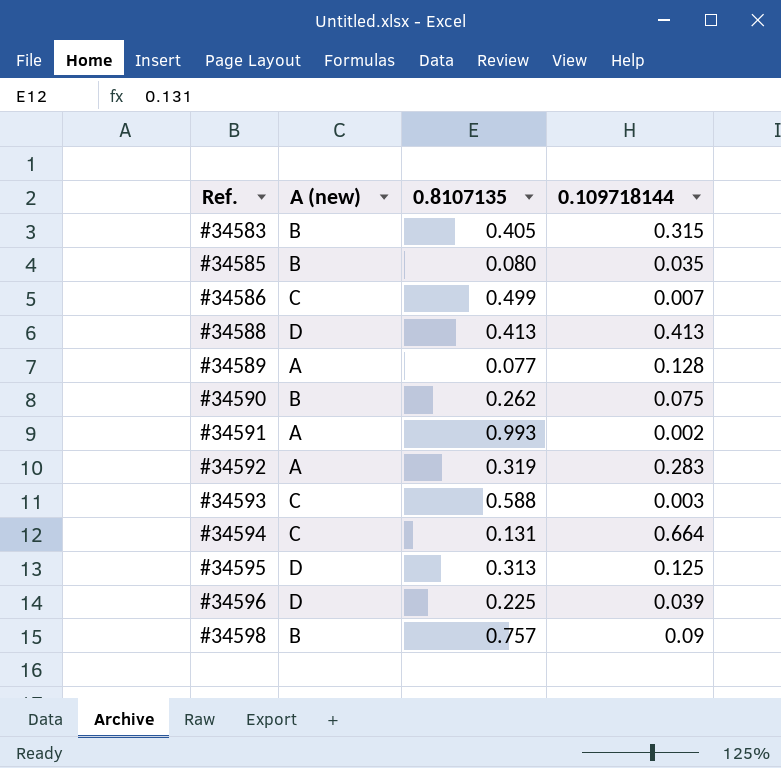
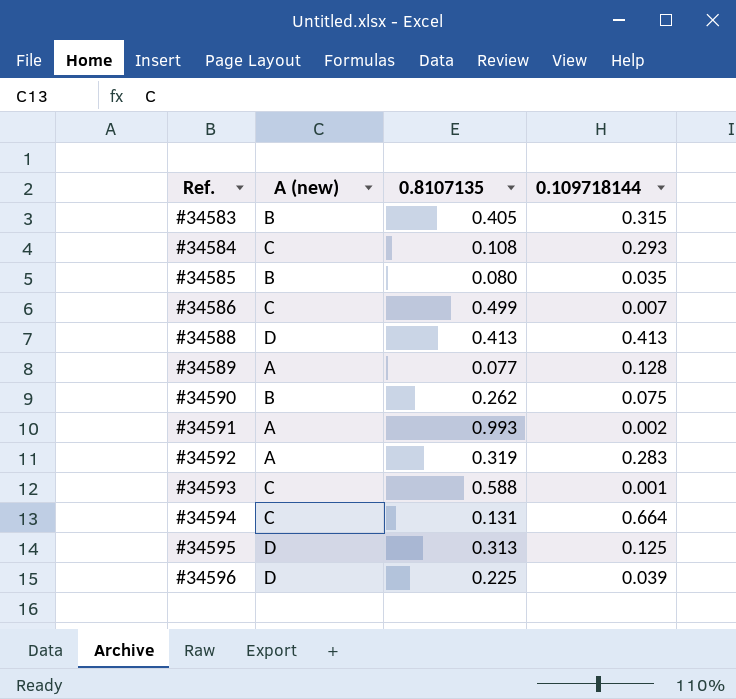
row #34598: B | 0.757 | 0.09 -> none
row #34584: none -> C | 0.108 | 0.293
#34593 | 0.109718144: 0.003 -> 0.001

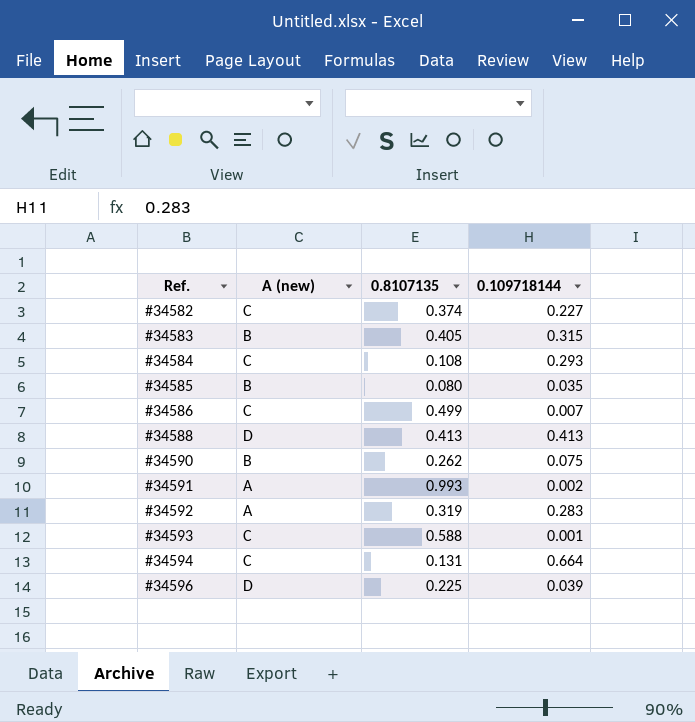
row #34589: A | 0.077 | 0.128 -> none
row #34595: D | 0.313 | 0.125 -> none
row #34582: none -> C | 0.374 | 0.227

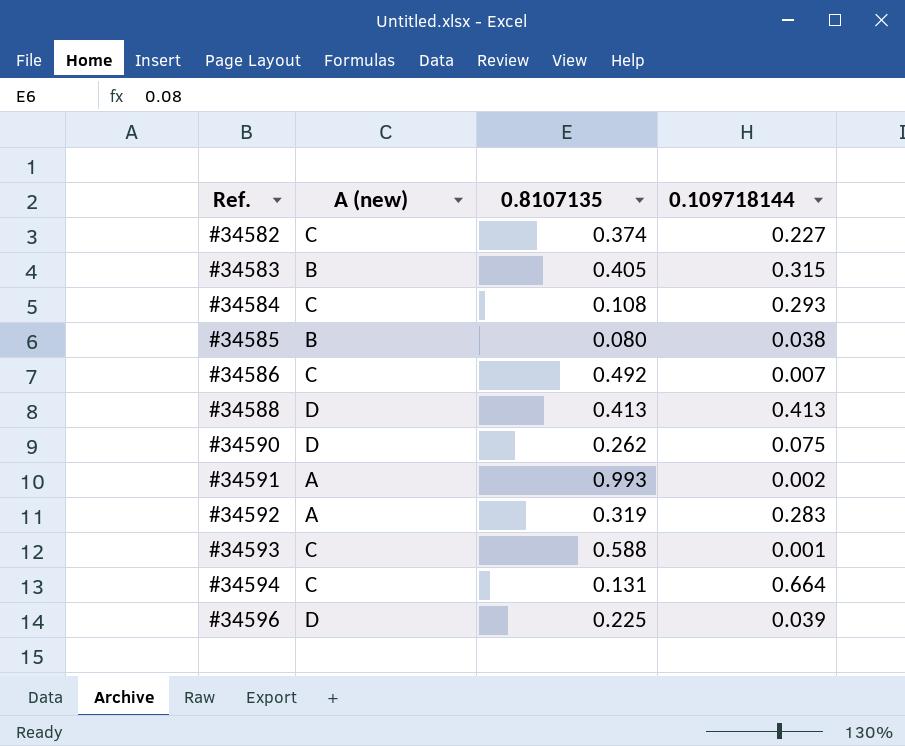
#34585 | 0.109718144: 0.035 -> 0.038
#34586 | 0.8107135: 0.499 -> 0.492
#34590 | A (new): B -> D

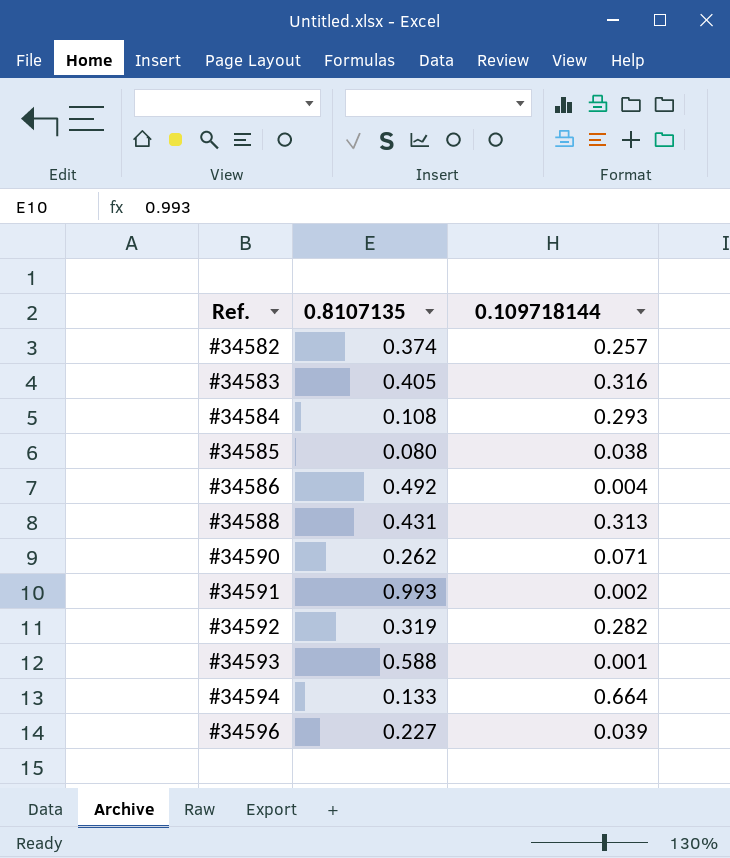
column A (new) | position: 2 -> none
#34582 | 0.109718144: 0.227 -> 0.257
#34583 | 0.109718144: 0.315 -> 0.316
#34586 | 0.109718144: 0.007 -> 0.004
#34588 | 0.8107135: 0.413 -> 0.431
#34588 | 0.109718144: 0.413 -> 0.313
#34590 | 0.109718144: 0.075 -> 0.071
#34592 | 0.109718144: 0.283 -> 0.282
#34594 | 0.8107135: 0.131 -> 0.133
#34596 | 0.8107135: 0.225 -> 0.227

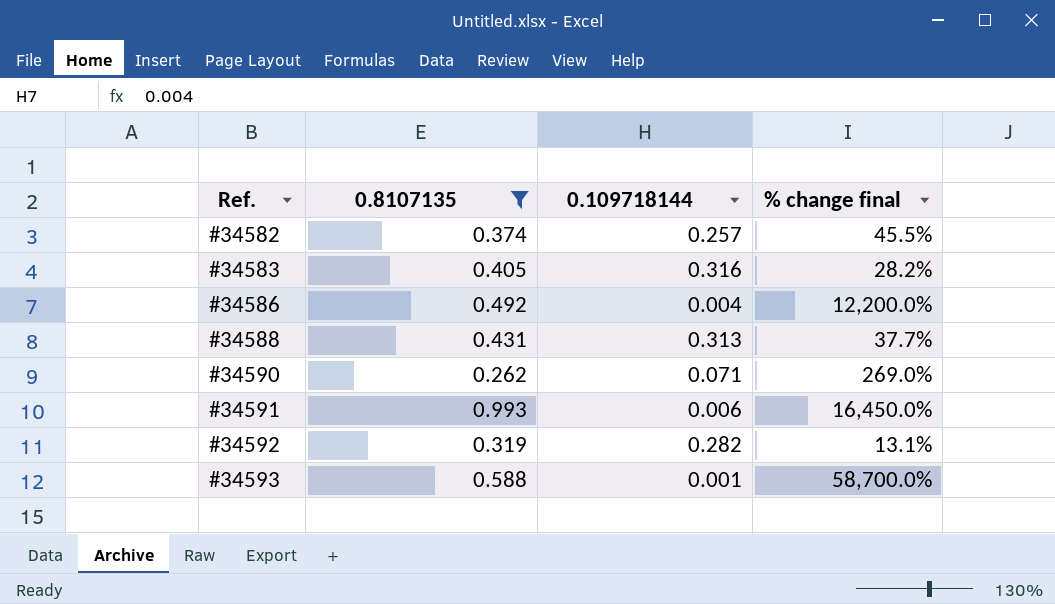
filter: none -> 0.8107135 >= 0.262
column % change final | formula: none -> ([0.8107135] - [0.109718144]) / [0.109718144]
#34591 | 0.109718144: 0.002 -> 0.006

